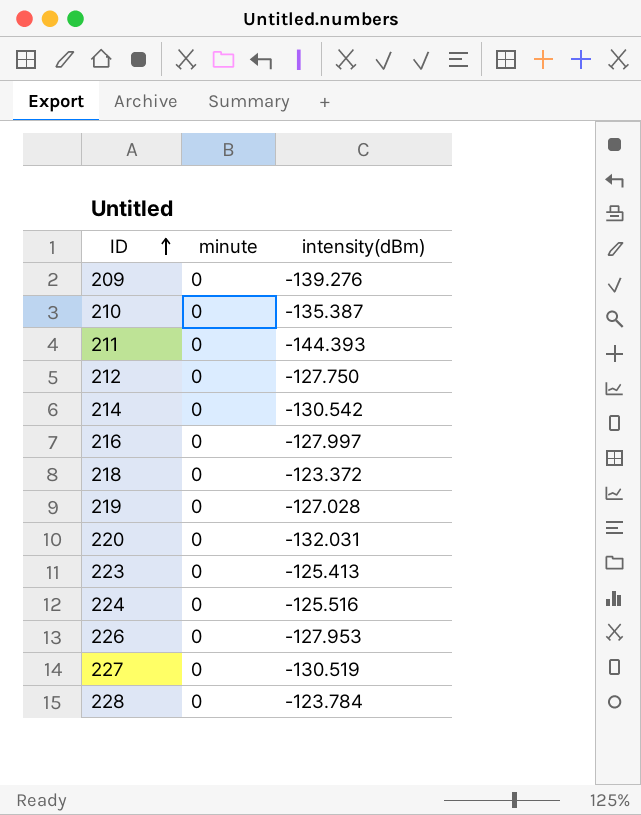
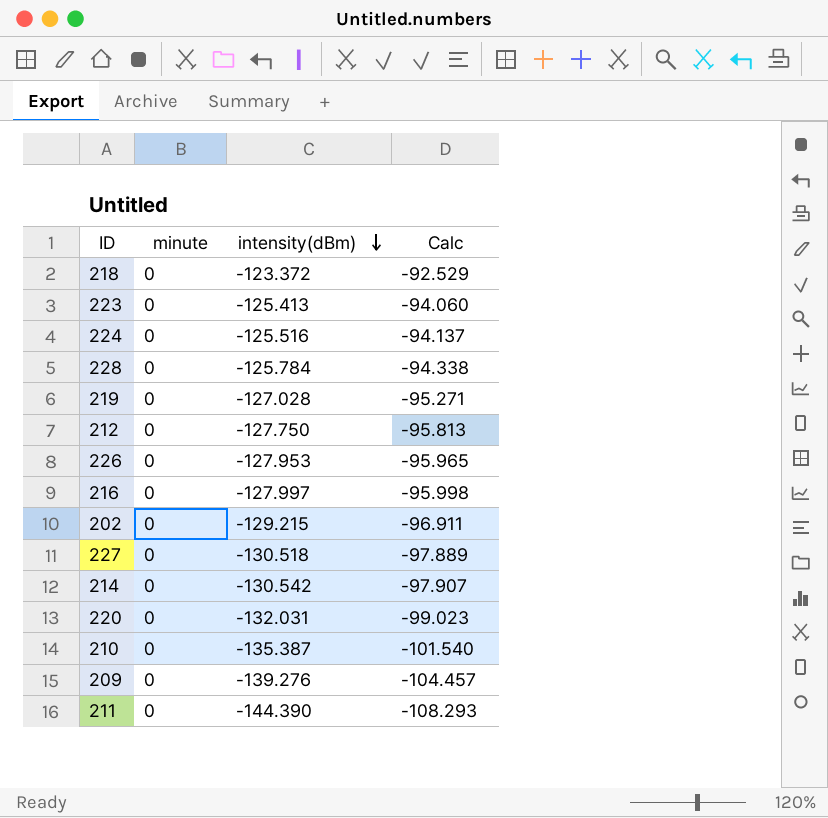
row order: ID ascending -> intensity(dBm) descending
column Calc | formula: none -> [intensity(dBm)] * 0.75
228 | intensity(dBm): -123.784 -> -125.784
row 202: none -> 0 | -129.215 | -96.911
227 | intensity(dBm): -130.519 -> -130.518
211 | intensity(dBm): -144.393 -> -144.390

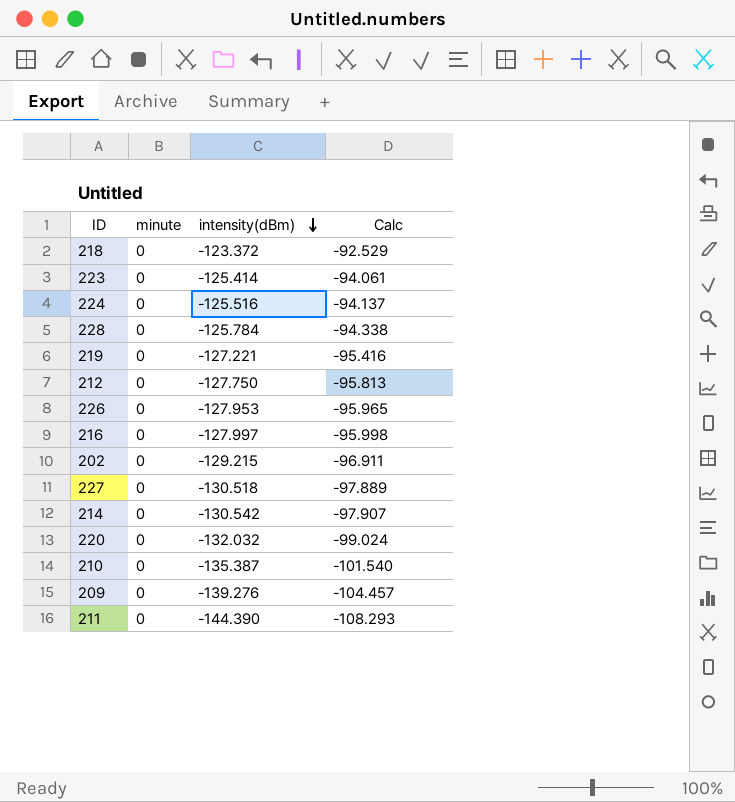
223 | intensity(dBm): -125.413 -> -125.414
223 | Calc: -94.060 -> -94.061
219 | intensity(dBm): -127.028 -> -127.221
219 | Calc: -95.271 -> -95.416
220 | intensity(dBm): -132.031 -> -132.032
220 | Calc: -99.023 -> -99.024

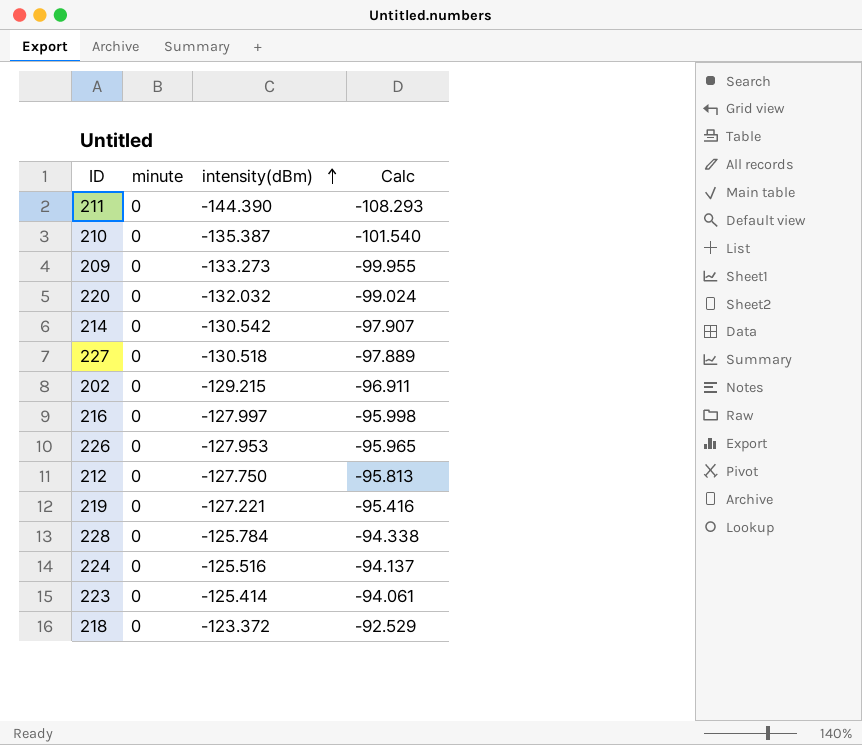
row order: intensity(dBm) descending -> intensity(dBm) ascending
209 | intensity(dBm): -139.276 -> -133.273
209 | Calc: -104.457 -> -99.955

